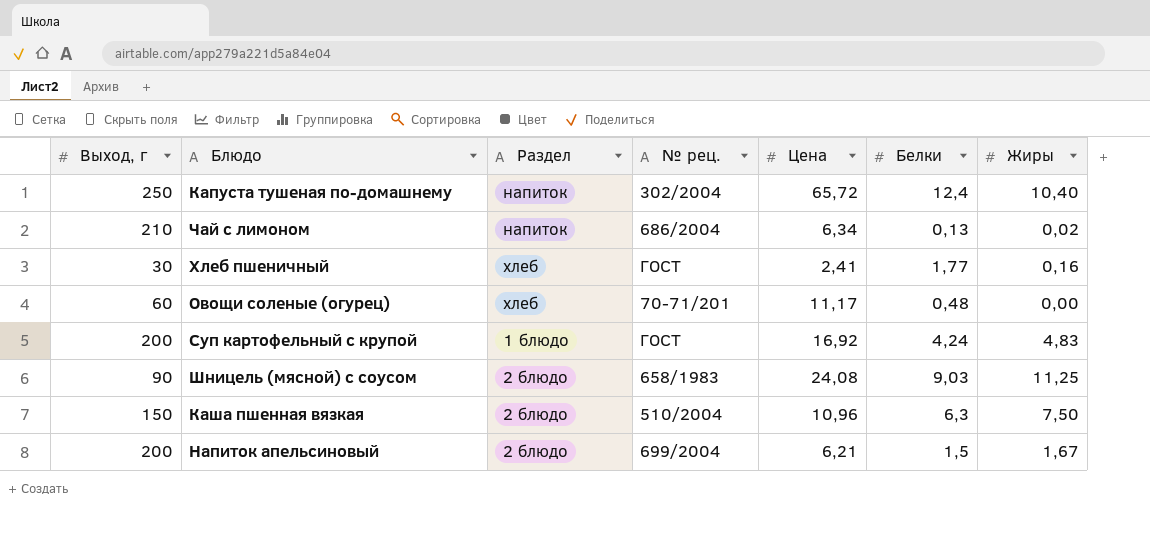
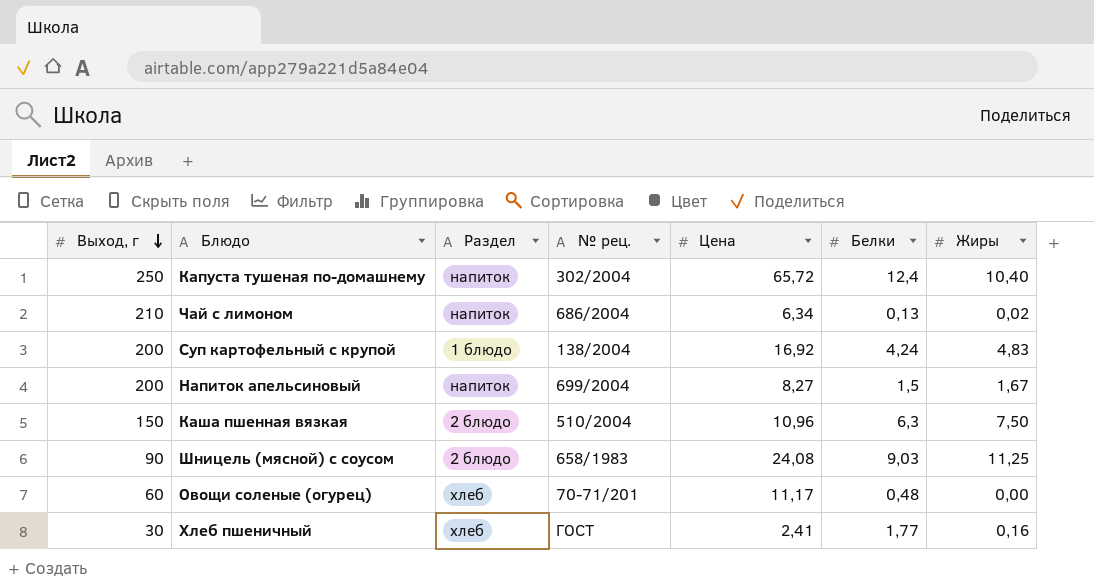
row order: none -> Выход, г descending
Суп картофельный с крупой | № рец.: ГОСТ -> 138/2004
Напиток апельсиновый | Раздел: 2 блюдо -> напиток
Напиток апельсиновый | Цена: 6,21 -> 8,27

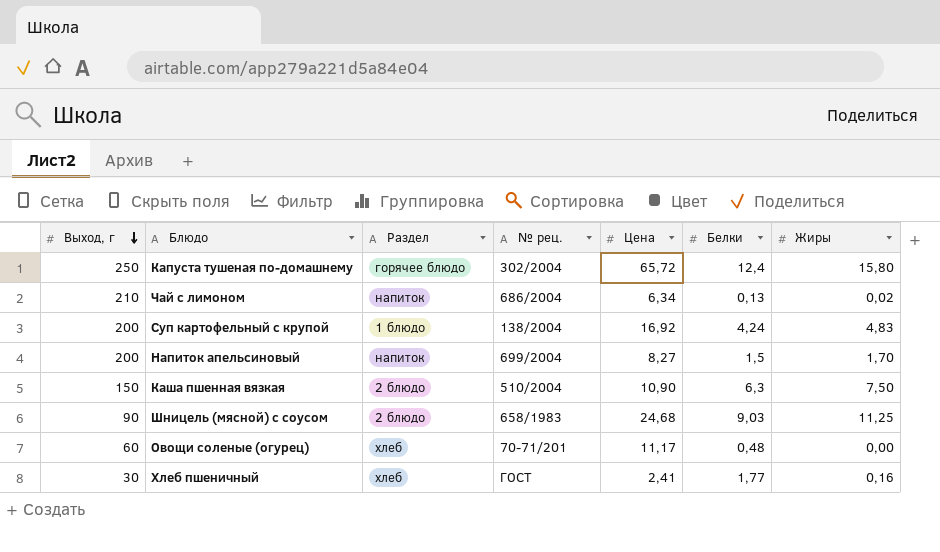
Капуста тушеная по-домашнему | Раздел: напиток -> горячее блюдо
Капуста тушеная по-домашнему | Жиры: 10,40 -> 15,80
Напиток апельсиновый | Жиры: 1,67 -> 1,70
Каша пшенная вязкая | Цена: 10,96 -> 10,90
Шницель (мясной) с соусом | Цена: 24,08 -> 24,68

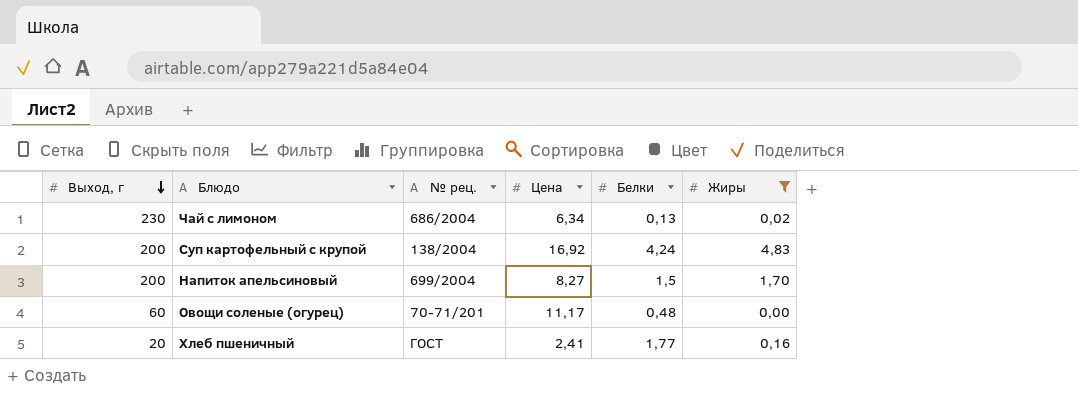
filter: none -> Жиры <= 4,83
column Раздел | position: 3 -> none
Чай с лимоном | Выход, г: 210 -> 230
Хлеб пшеничный | Выход, г: 30 -> 20

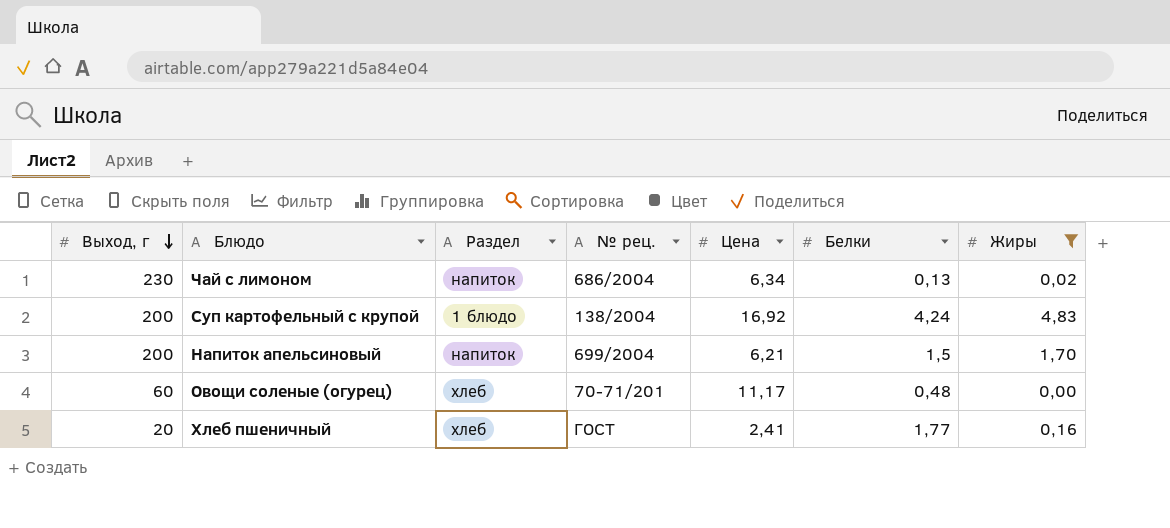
column Раздел | position: none -> 3
Напиток апельсиновый | Цена: 8,27 -> 6,21

